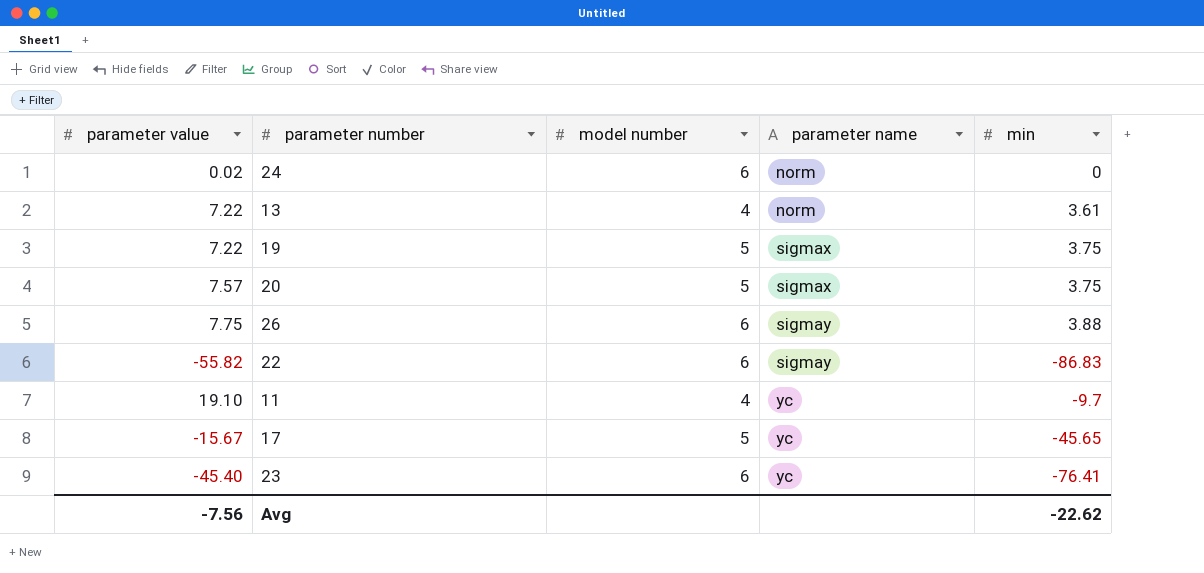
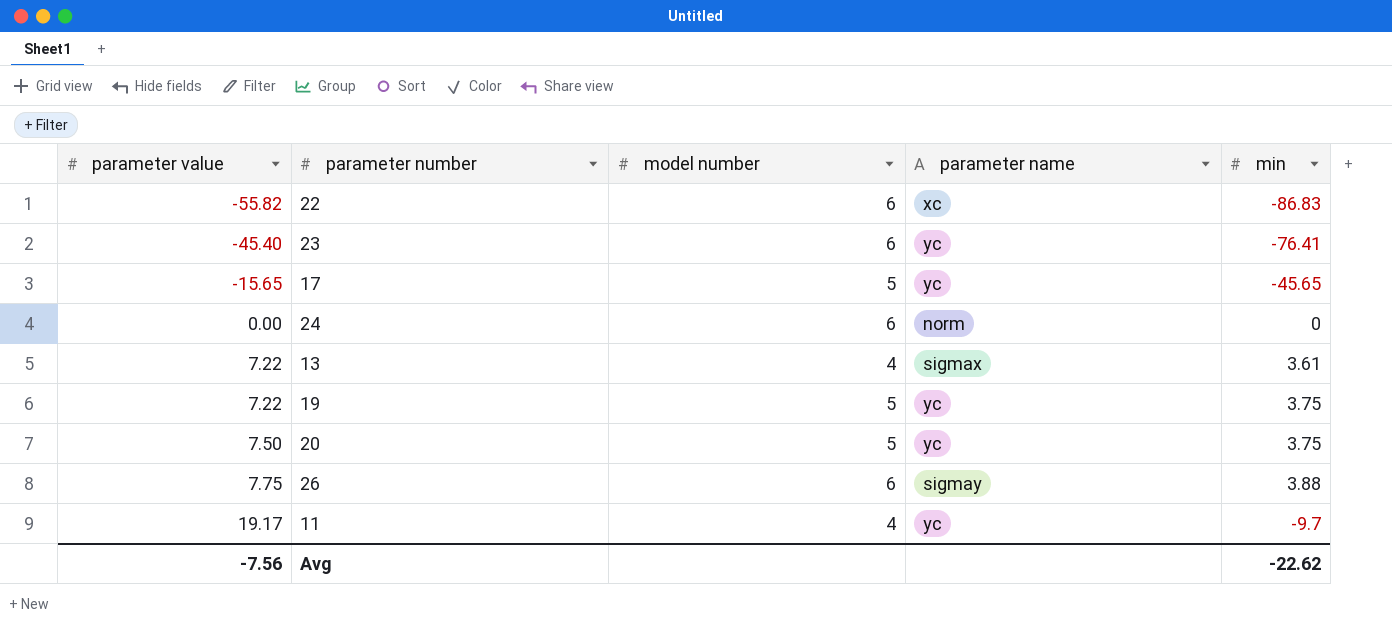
row order: parameter name ascending -> parameter value ascending
22 | parameter name: sigmay -> xc
17 | parameter value: -15.67 -> -15.65
24 | parameter value: 0.02 -> 0.00
13 | parameter name: norm -> sigmax
19 | parameter name: sigmax -> yc
20 | parameter value: 7.57 -> 7.50
20 | parameter name: sigmax -> yc
11 | parameter value: 19.10 -> 19.17

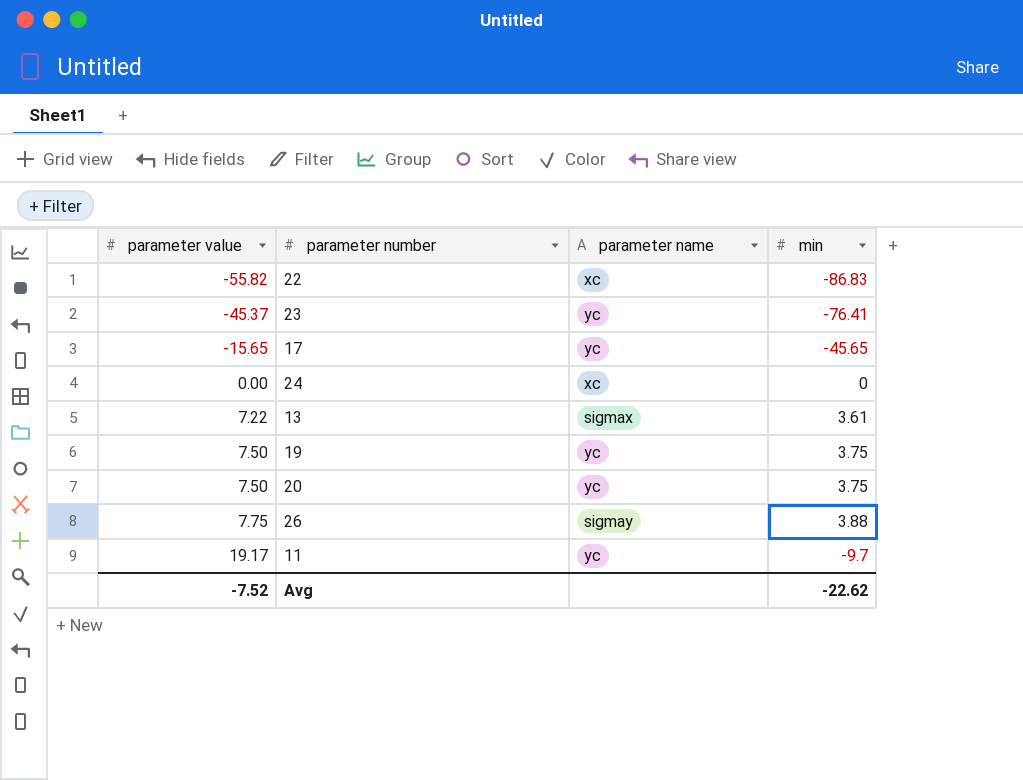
column model number | position: 3 -> none
23 | parameter value: -45.40 -> -45.37
24 | parameter name: norm -> xc
19 | parameter value: 7.22 -> 7.50
Avg | parameter value: -7.56 -> -7.52

